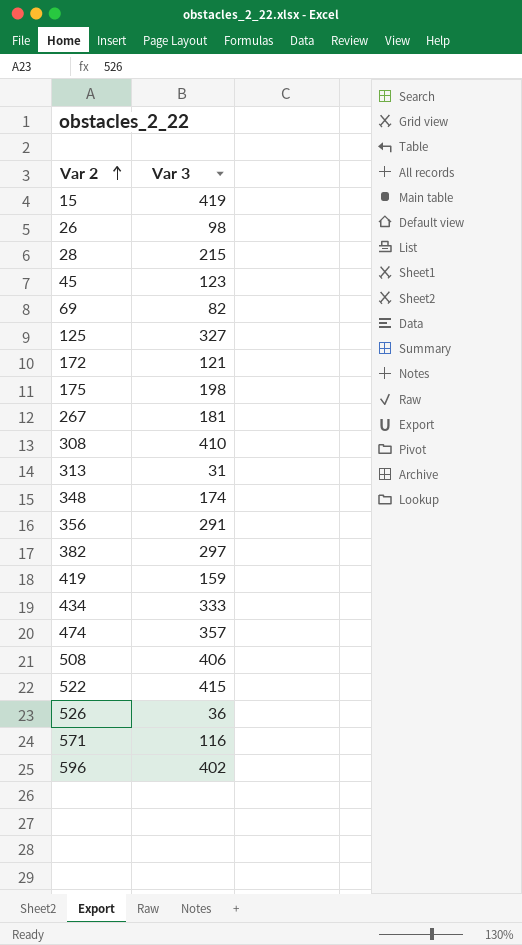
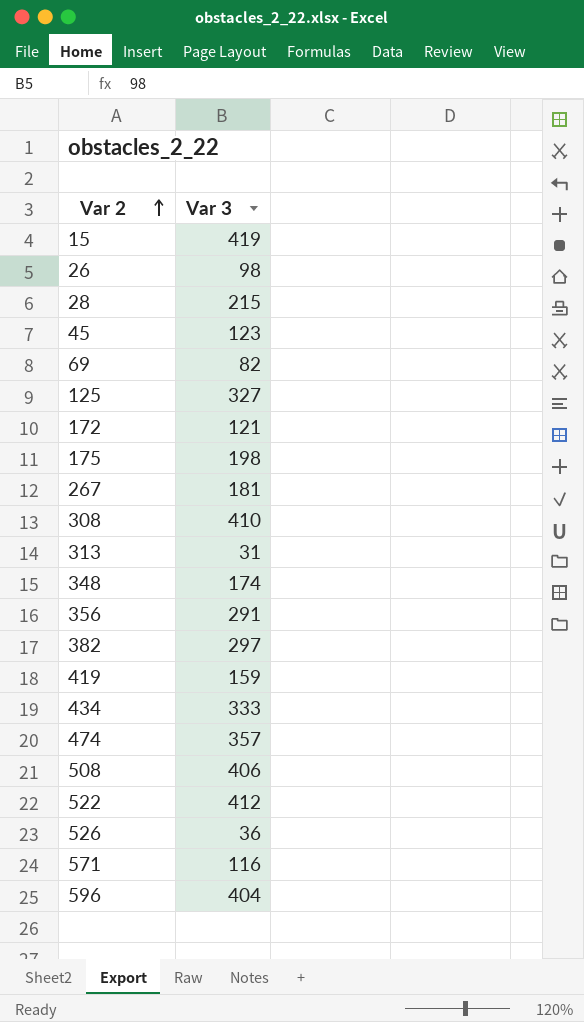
522 | Var 3: 415 -> 412
596 | Var 3: 402 -> 404

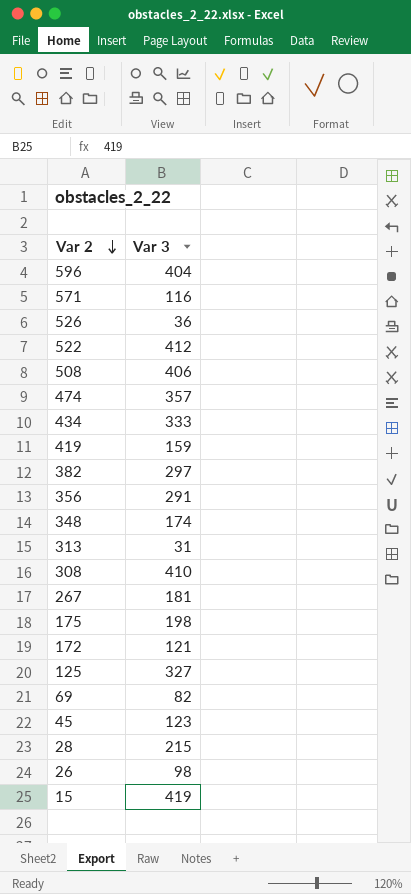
row order: Var 2 ascending -> Var 2 descending

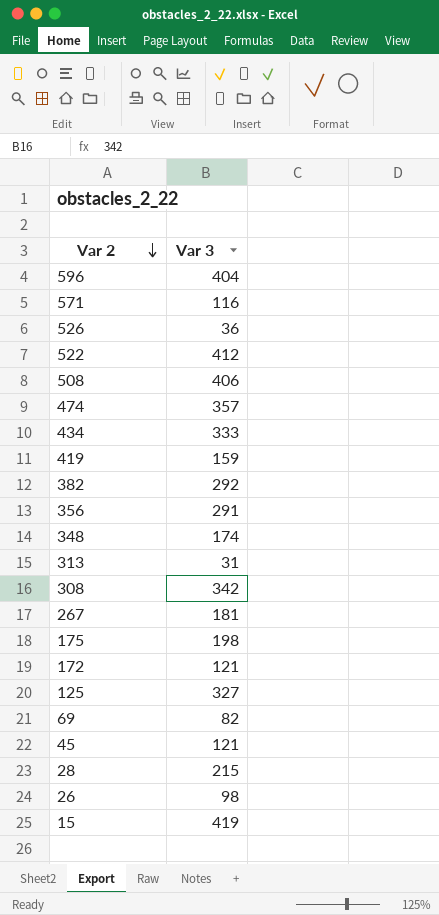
382 | Var 3: 297 -> 292
308 | Var 3: 410 -> 342
45 | Var 3: 123 -> 121

